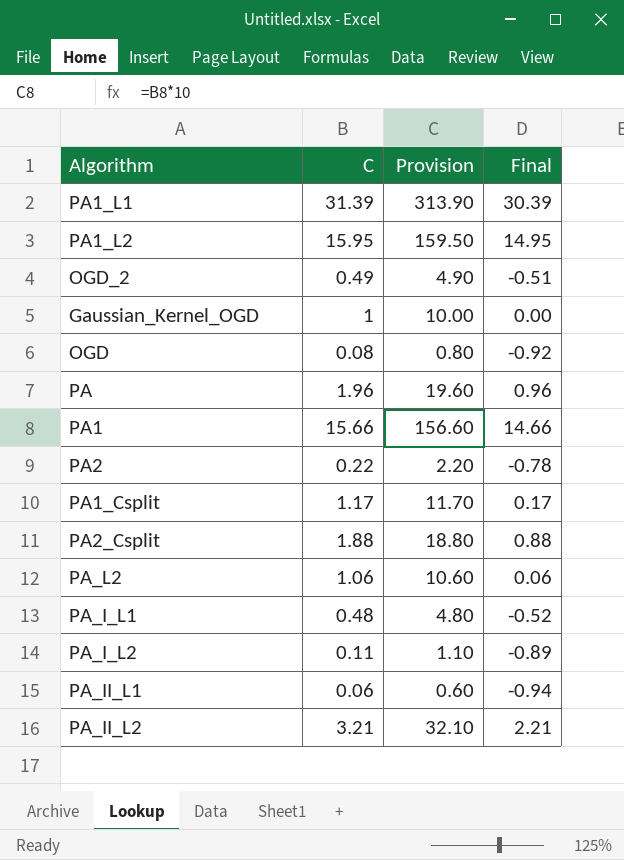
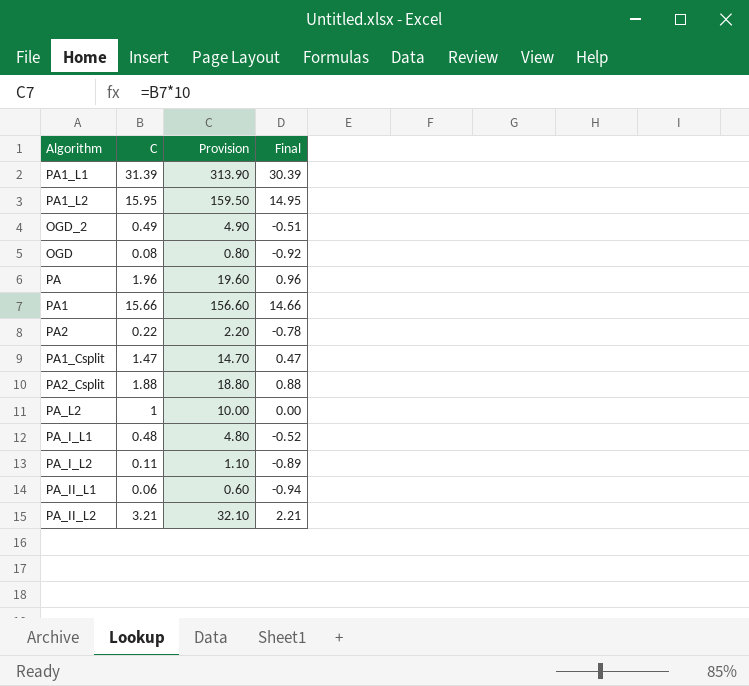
row Gaussian_Kernel_OGD: 1 | 10.00 | 0.00 -> none
PA1_Csplit | C: 1.17 -> 1.47
PA1_Csplit | Provision: 11.70 -> 14.70
PA1_Csplit | Final: 0.17 -> 0.47
PA_L2 | C: 1.06 -> 1
PA_L2 | Provision: 10.60 -> 10.00
PA_L2 | Final: 0.06 -> 0.00

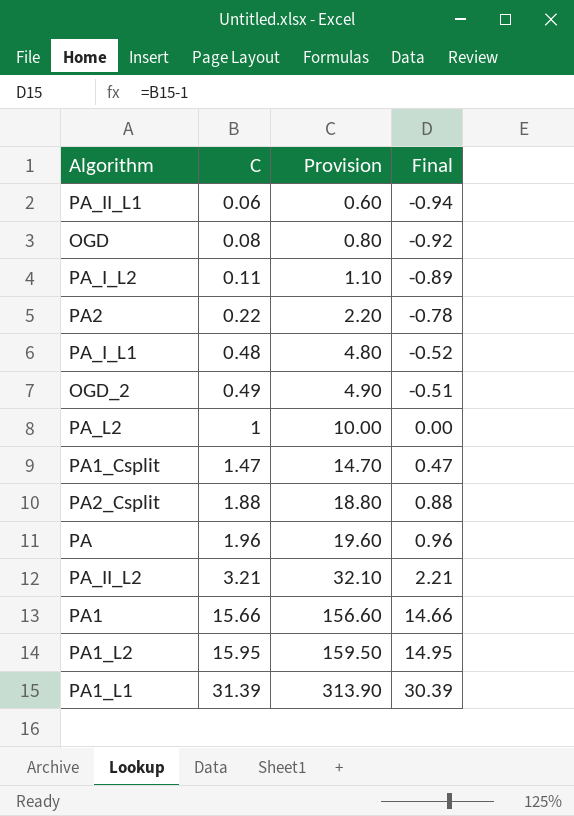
row order: none -> C ascending

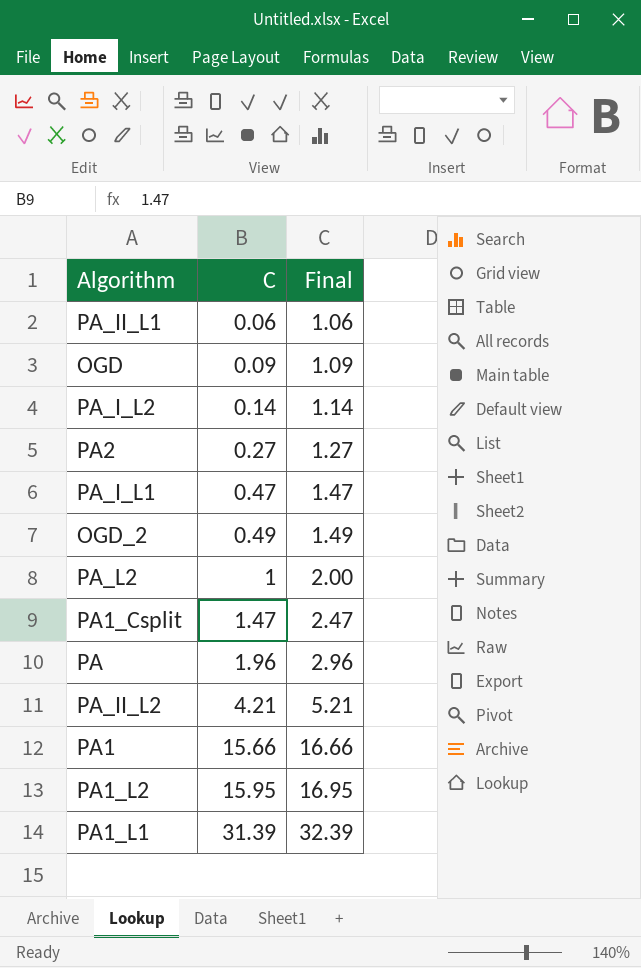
column Provision | formula: [C] * 10 -> none
column Final | formula: [C] - 1 -> [C] + 1
row PA2_Csplit: 1.88 | 18.80 | 0.88 -> none
OGD | C: 0.08 -> 0.09
PA_I_L2 | C: 0.11 -> 0.14
PA2 | C: 0.22 -> 0.27
PA_I_L1 | C: 0.48 -> 0.47
PA_II_L2 | C: 3.21 -> 4.21

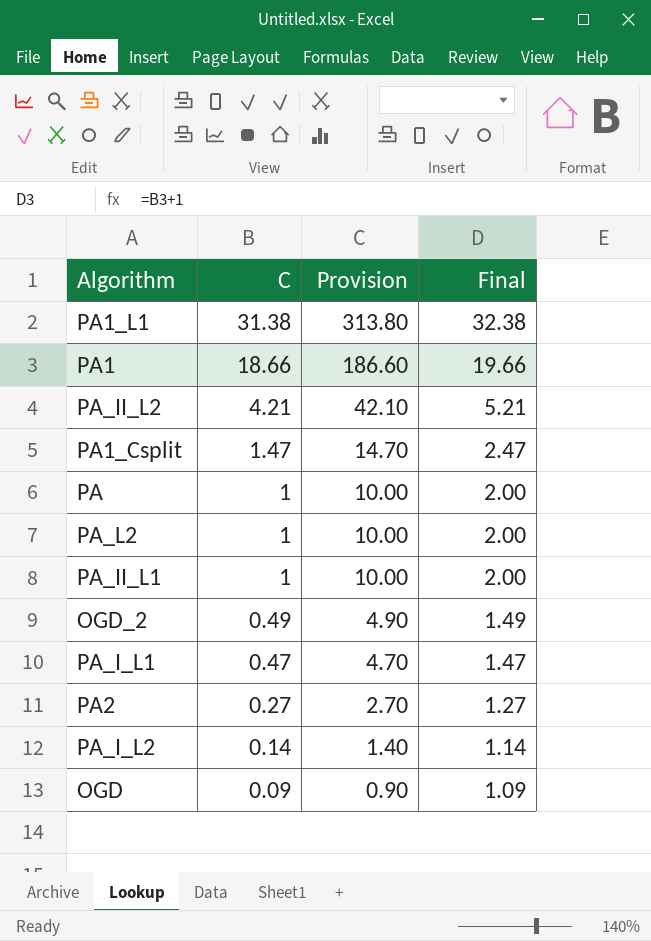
row order: C ascending -> C descending
column Provision | formula: none -> [C] * 10
row PA1_L2: 15.95 | 16.95 -> none
PA1_L1 | C: 31.39 -> 31.38
PA1_L1 | Final: 32.39 -> 32.38
PA1 | C: 15.66 -> 18.66
PA1 | Final: 16.66 -> 19.66
PA | C: 1.96 -> 1
PA | Final: 2.96 -> 2.00
PA_II_L1 | C: 0.06 -> 1
PA_II_L1 | Final: 1.06 -> 2.00

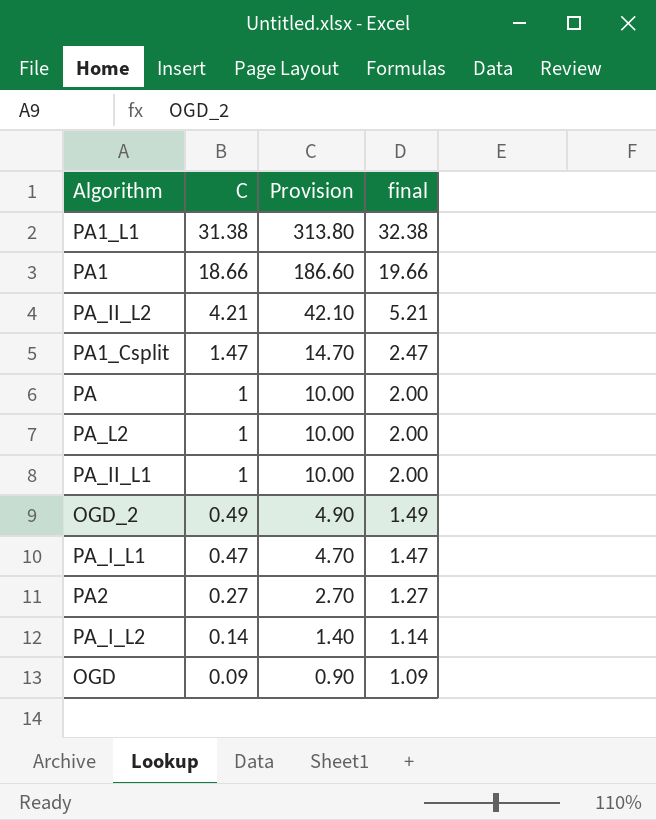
column name: Final -> final

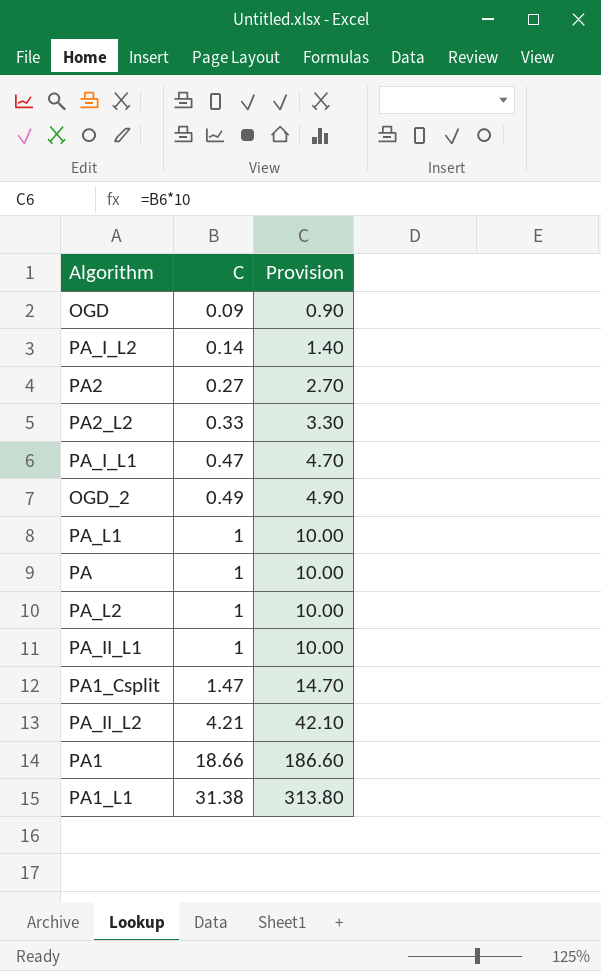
row order: C descending -> C ascending
column final | formula: [C] + 1 -> none
row PA2_L2: none -> 0.33 | 3.30
row PA_L1: none -> 1 | 10.00

